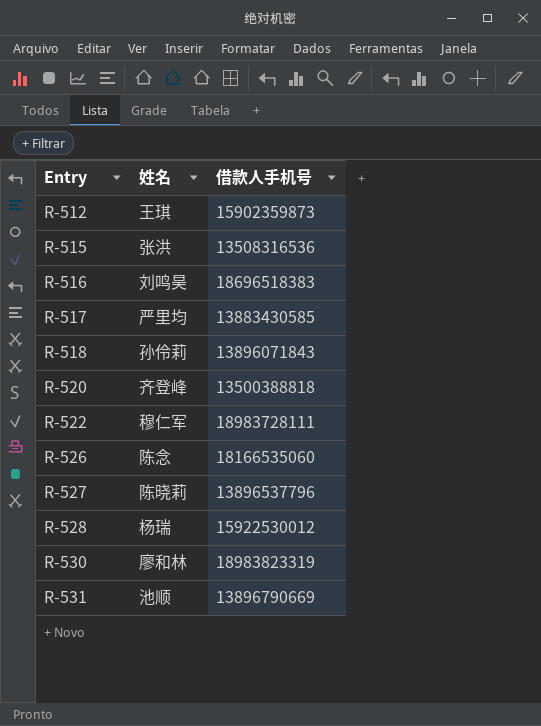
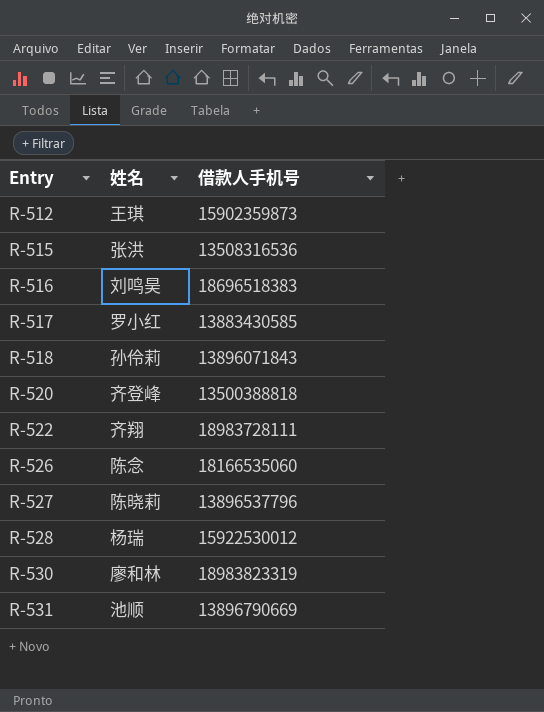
R-517 | 姓名: 严里均 -> 罗小红
R-522 | 姓名: 穆仁军 -> 齐翔

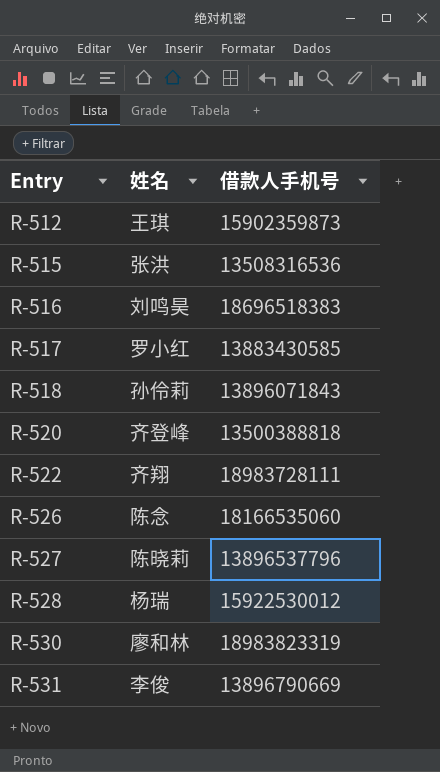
R-531 | 姓名: 池顺 -> 李俊

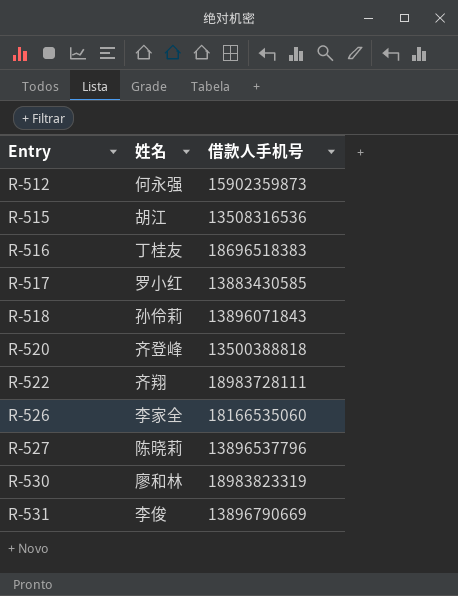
row R-528: 杨瑞 | 15922530012 -> none
R-512 | 姓名: 王琪 -> 何永强
R-515 | 姓名: 张洪 -> 胡江
R-516 | 姓名: 刘鸣昊 -> 丁桂友
R-526 | 姓名: 陈念 -> 李家全

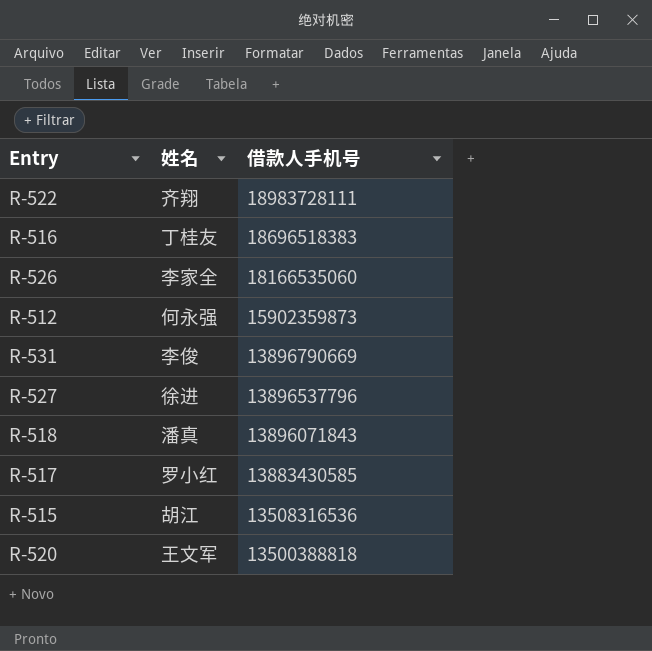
row order: Entry ascending -> 借款人手机号 descending
row R-530: 廖和林 | 18983823319 -> none
R-527 | 姓名: 陈晓莉 -> 徐进
R-518 | 姓名: 孙伶莉 -> 潘真
R-520 | 姓名: 齐登峰 -> 王文军

